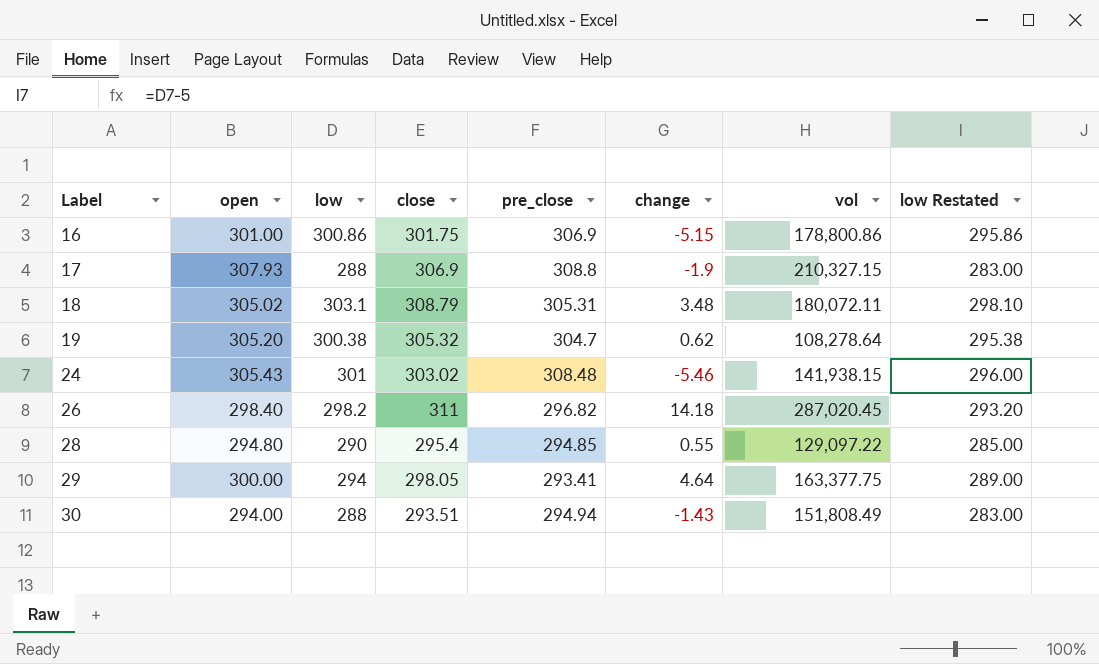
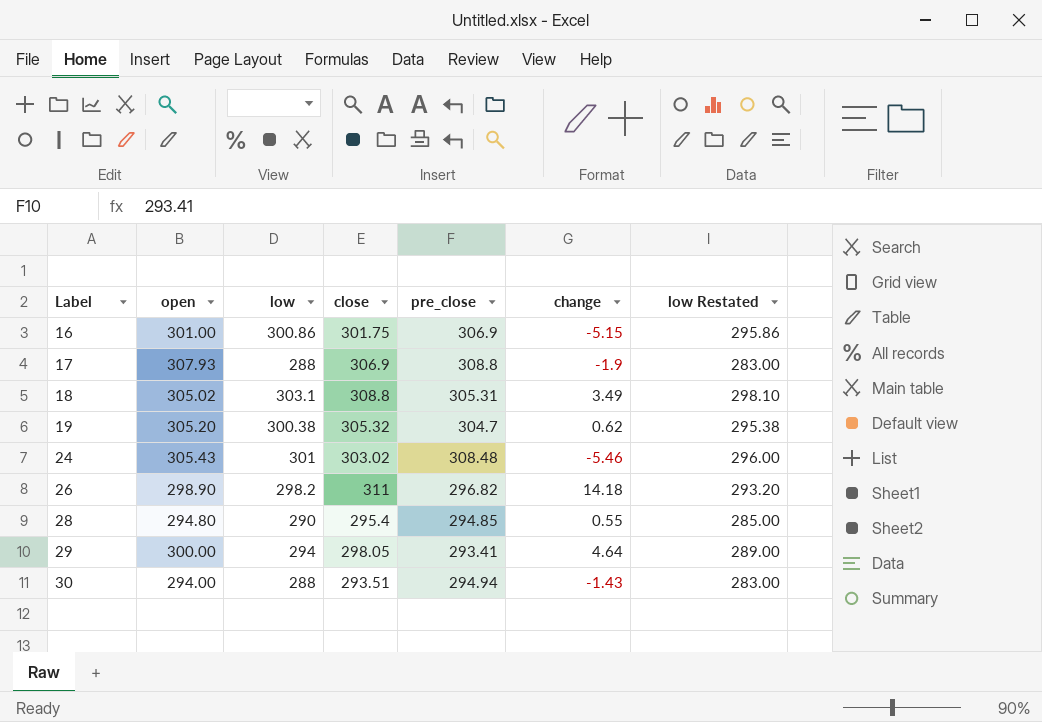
column vol | position: 7 -> none
18 | close: 308.79 -> 308.8
18 | change: 3.48 -> 3.49
26 | open: 298.40 -> 298.90

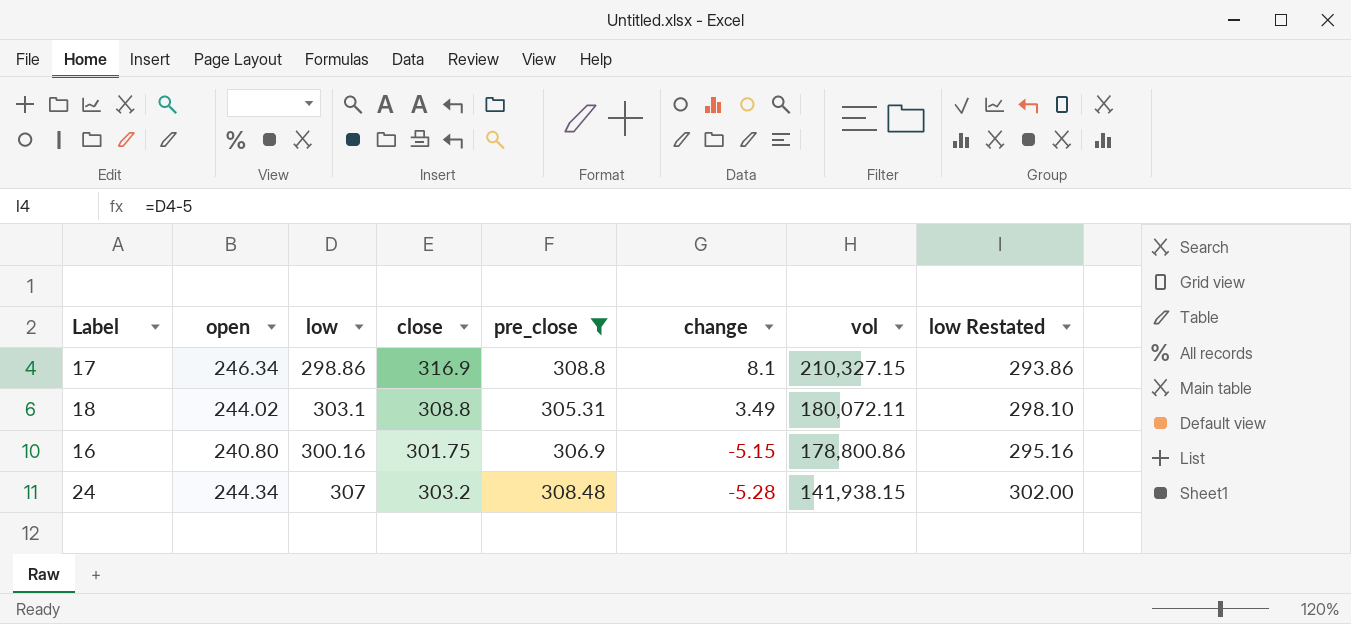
filter: none -> pre_close >= 305.31
row order: Label ascending -> change descending
column vol | position: none -> 7
17 | open: 307.93 -> 246.34
17 | low: 288 -> 298.86
17 | close: 306.9 -> 316.9
17 | change: -1.9 -> 8.1
17 | low Restated: 283.00 -> 293.86
18 | open: 305.02 -> 244.02
16 | open: 301.00 -> 240.80
16 | low: 300.86 -> 300.16
16 | low Restated: 295.86 -> 295.16
24 | open: 305.43 -> 244.34
24 | low: 301 -> 307
24 | close: 303.02 -> 303.2
24 | change: -5.46 -> -5.28
24 | low Restated: 296.00 -> 302.00

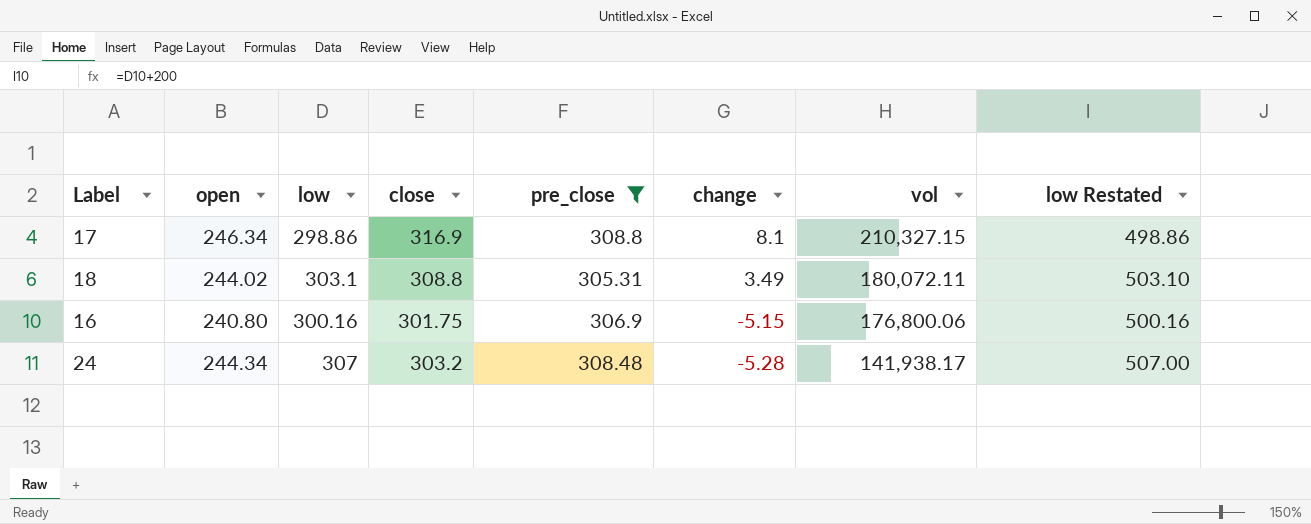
column low Restated | formula: [low] - 5 -> [low] + 200
16 | vol: 178,800.86 -> 176,800.06
24 | vol: 141,938.15 -> 141,938.17

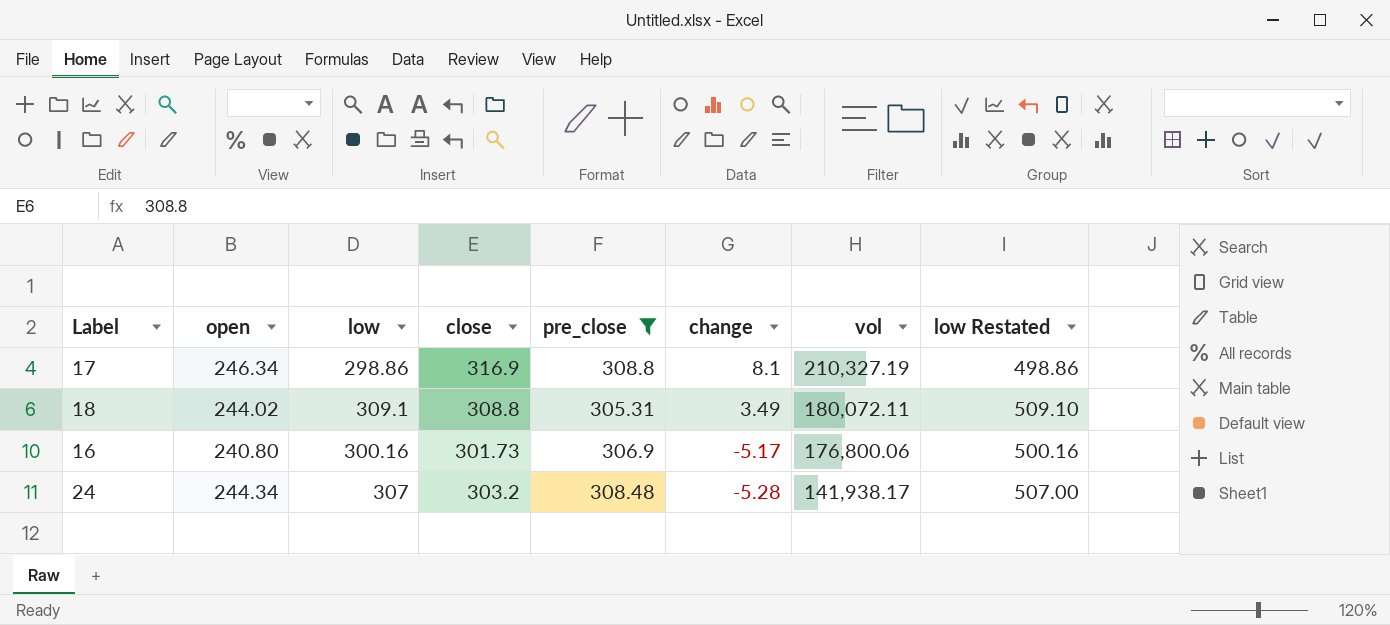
17 | vol: 210,327.15 -> 210,327.19
18 | low: 303.1 -> 309.1
18 | low Restated: 503.10 -> 509.10
16 | close: 301.75 -> 301.73
16 | change: -5.15 -> -5.17

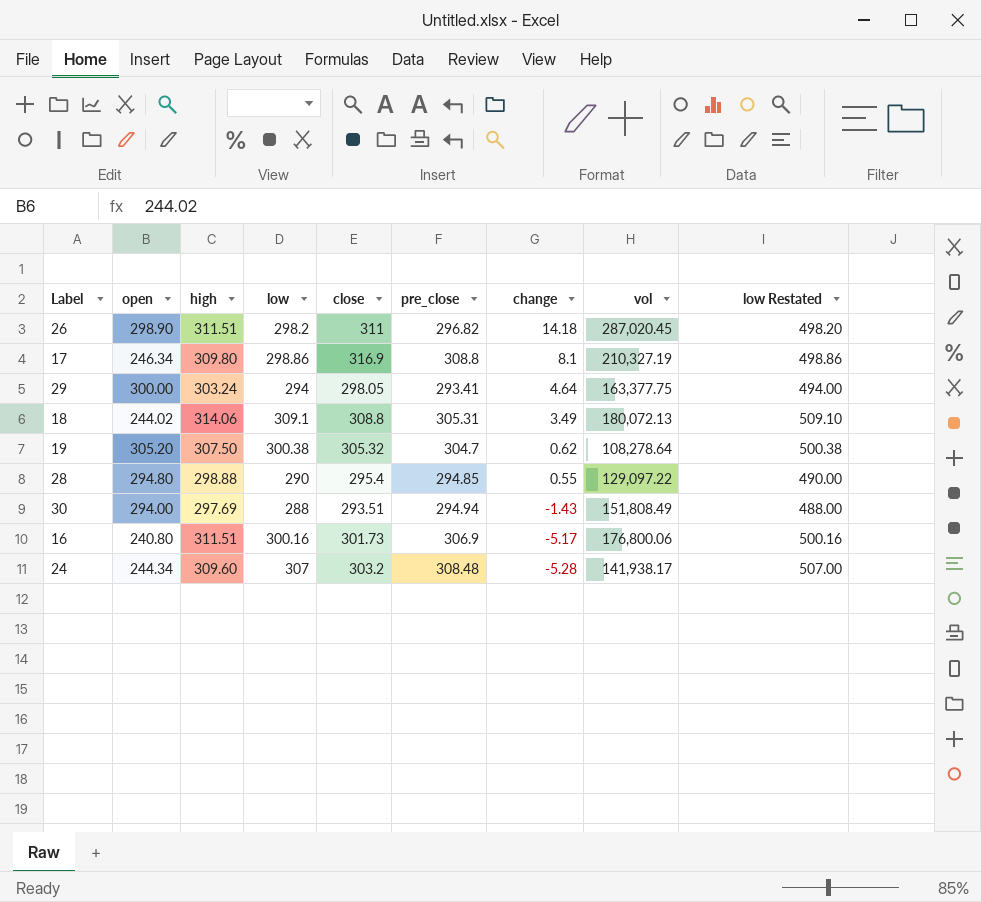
filter: pre_close >= 305.31 -> none
column high | position: none -> 3
18 | vol: 180,072.11 -> 180,072.13

